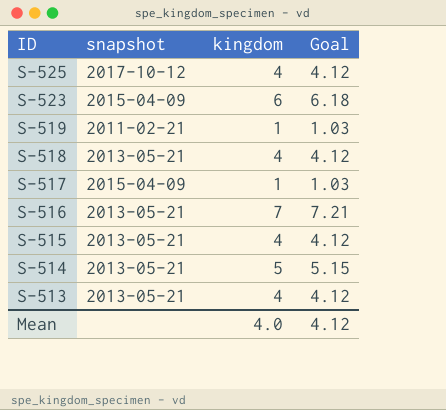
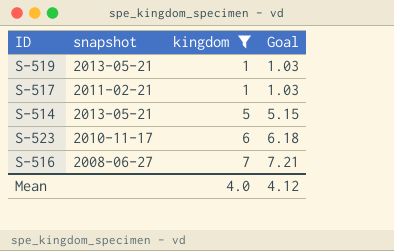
filter: none -> kingdom != 4
row order: ID descending -> kingdom ascending
S-519 | snapshot: 2011-02-21 -> 2013-05-21
S-517 | snapshot: 2015-04-09 -> 2011-02-21
S-523 | snapshot: 2015-04-09 -> 2010-11-17
S-516 | snapshot: 2013-05-21 -> 2008-06-27

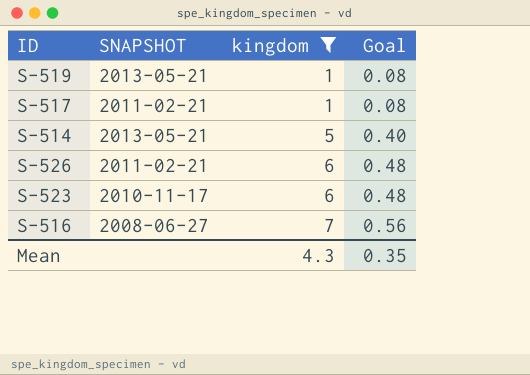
column name: snapshot -> SNAPSHOT
column Goal | formula: [kingdom] * 1.03 -> [kingdom] * 0.08
row S-526: none -> 2011-02-21 | 6 | 0.48
Mean | kingdom: 4.0 -> 4.3
Mean | Goal: 4.12 -> 0.35

